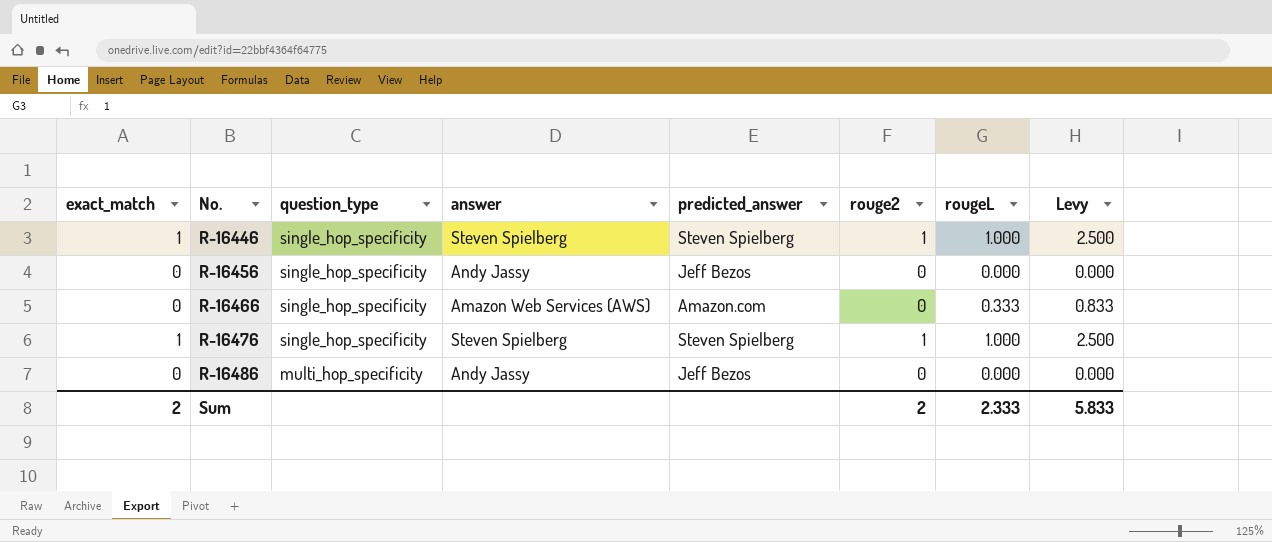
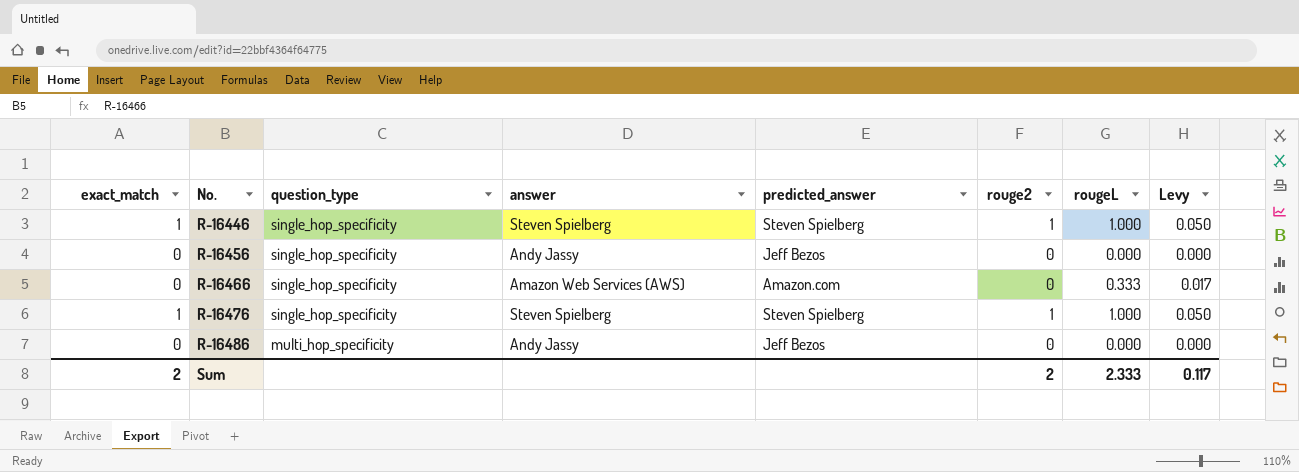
column Levy | formula: [rougeL] * 2.5 -> [rougeL] * 0.05
Sum | Levy: 5.833 -> 0.117

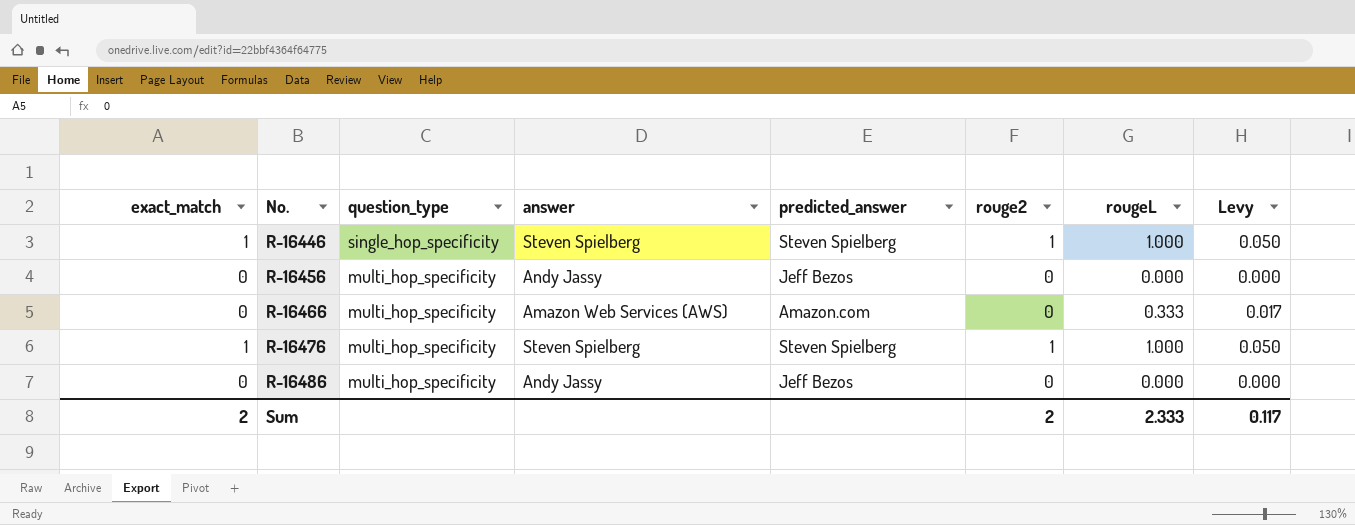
R-16456 | question_type: single_hop_specificity -> multi_hop_specificity
R-16466 | question_type: single_hop_specificity -> multi_hop_specificity
R-16476 | question_type: single_hop_specificity -> multi_hop_specificity

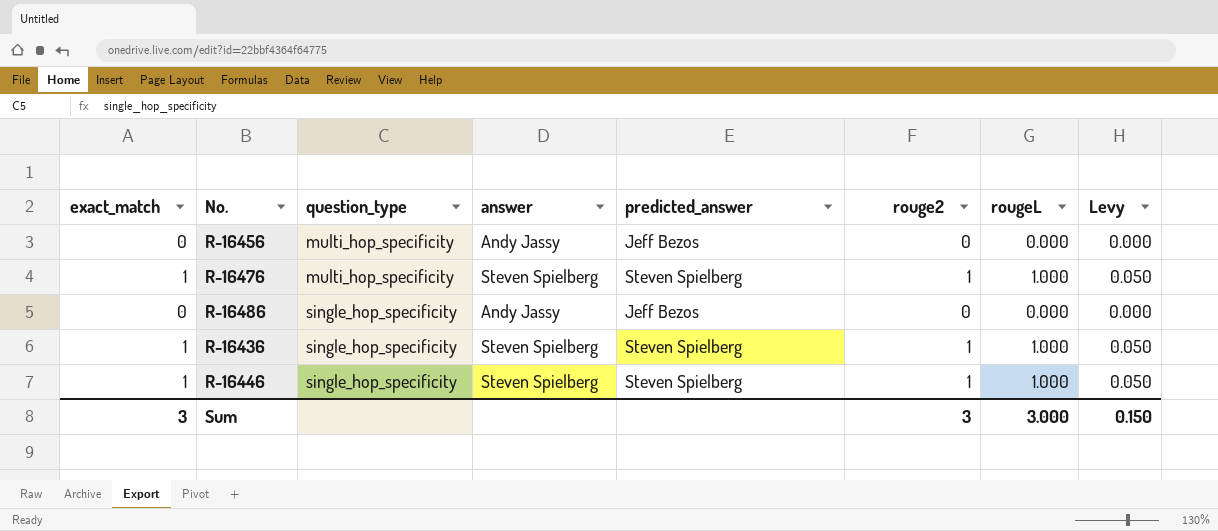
row order: No. ascending -> question_type ascending
row R-16466: 0 | multi_hop_specificity | Amazon Web Services (AWS) | Amazon.com | 0 | 0.333 | 0.017 -> none
R-16486 | question_type: multi_hop_specificity -> single_hop_specificity
row R-16436: none -> 1 | single_hop_specificity | Steven Spielberg | Steven Spielberg | 1 | 1.000 | 0.050
Sum | exact_match: 2 -> 3
Sum | rouge2: 2 -> 3
Sum | rougeL: 2.333 -> 3.000
Sum | Levy: 0.117 -> 0.150

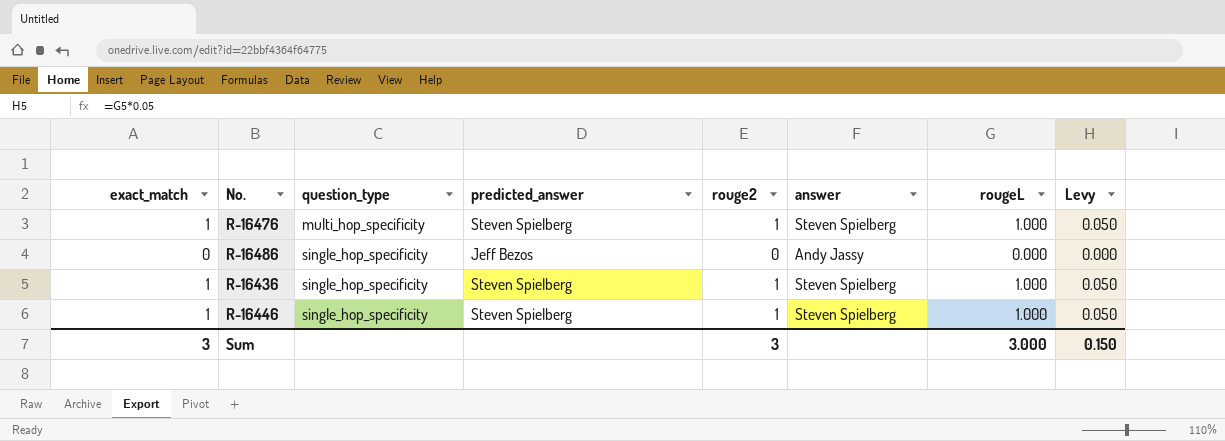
column answer | position: 4 -> 6
row R-16456: 0 | multi_hop_specificity | Andy Jassy | Jeff Bezos | 0 | 0.000 | 0.000 -> none

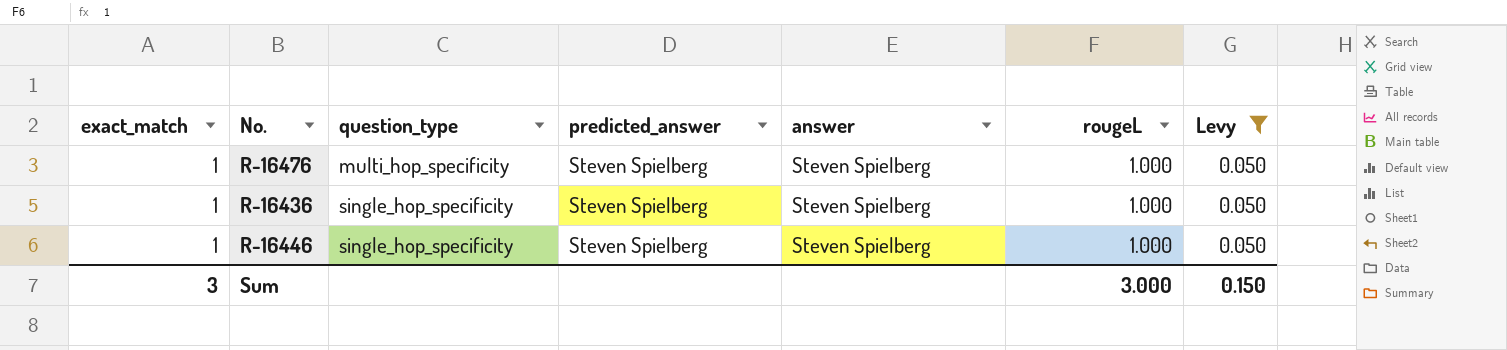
filter: none -> Levy = 0.050
column rouge2 | position: 5 -> none

